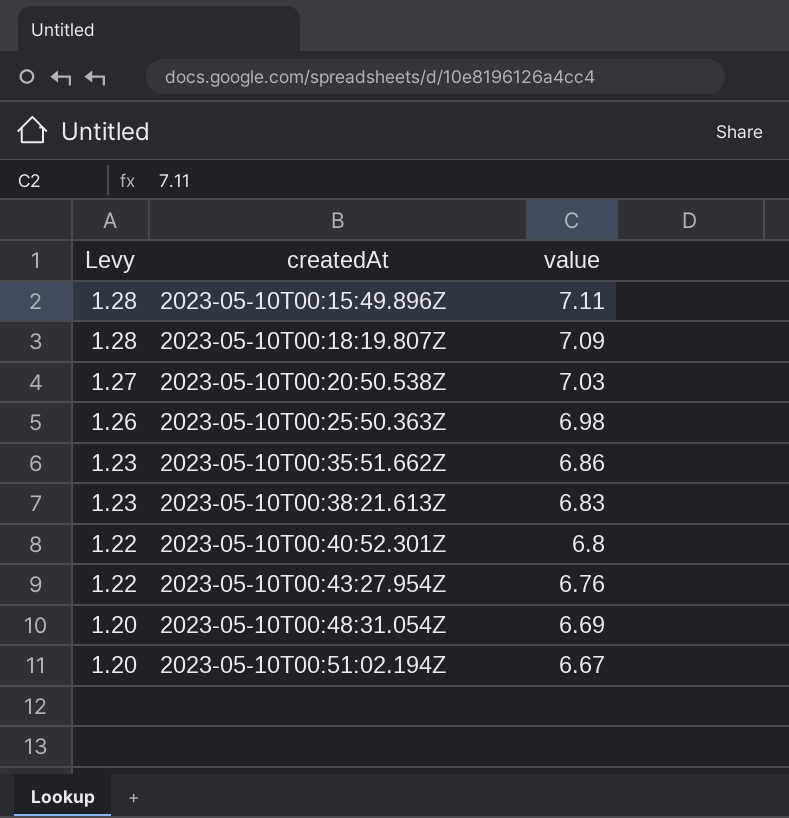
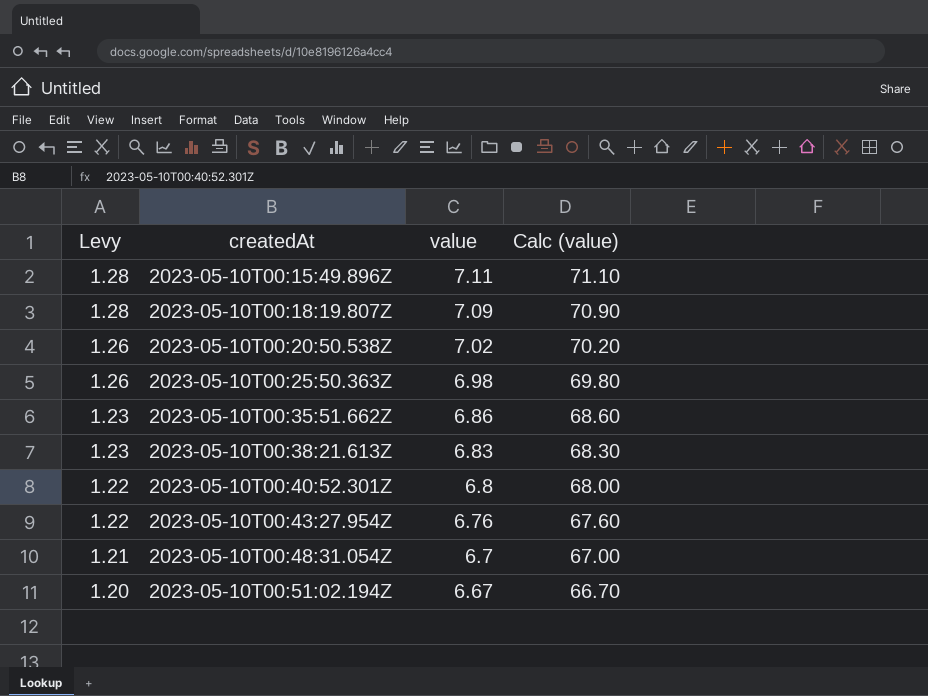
column Calc (value) | formula: none -> [value] * 10
2023-05-10T00:20:50.538Z | Levy: 1.27 -> 1.26
2023-05-10T00:20:50.538Z | value: 7.03 -> 7.02
2023-05-10T00:48:31.054Z | Levy: 1.20 -> 1.21
2023-05-10T00:48:31.054Z | value: 6.69 -> 6.7

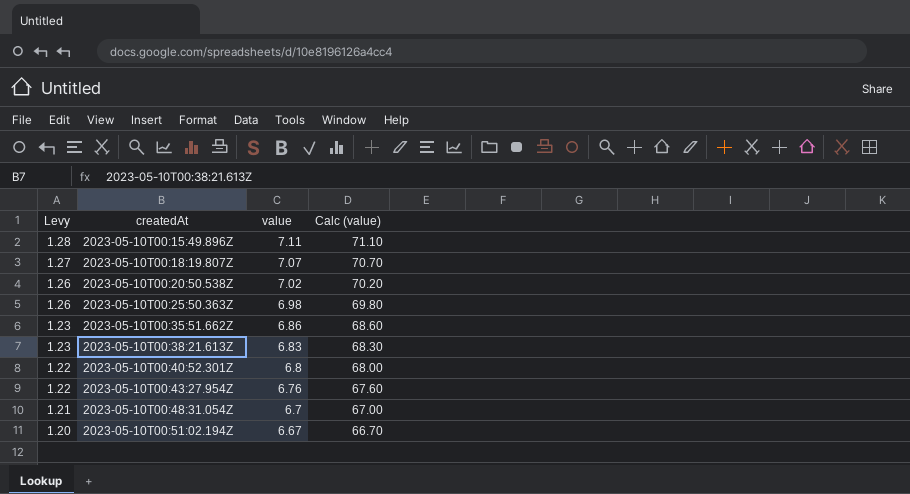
2023-05-10T00:18:19.807Z | Levy: 1.28 -> 1.27
2023-05-10T00:18:19.807Z | value: 7.09 -> 7.07
2023-05-10T00:18:19.807Z | Calc (value): 70.90 -> 70.70

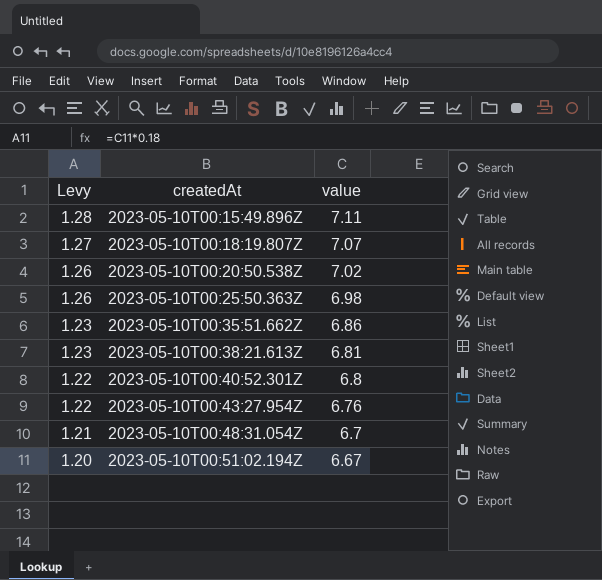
column Calc (value) | formula: [value] * 10 -> none
2023-05-10T00:38:21.613Z | value: 6.83 -> 6.81

